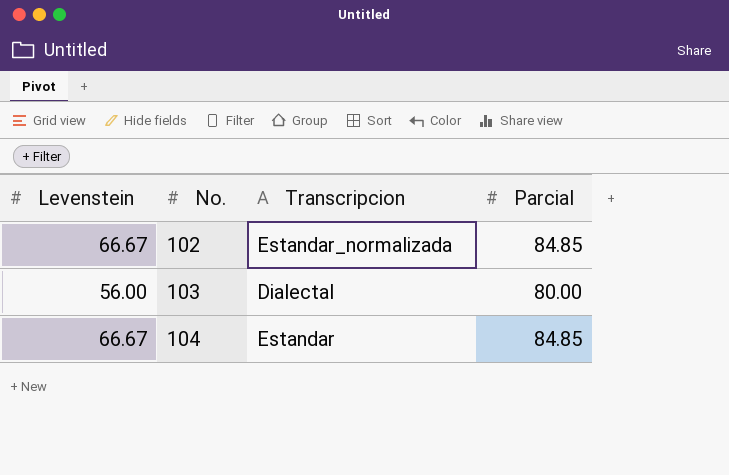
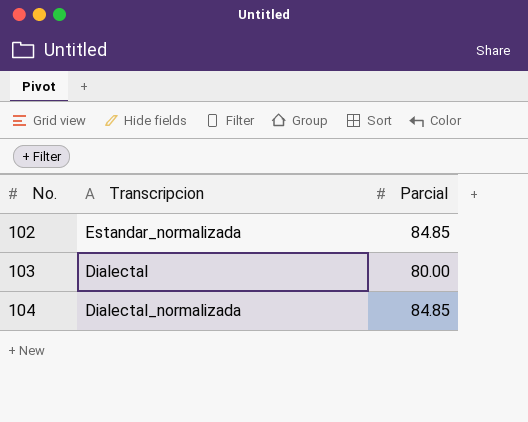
column Levenstein | position: 1 -> none
104 | Transcripcion: Estandar -> Dialectal_normalizada

